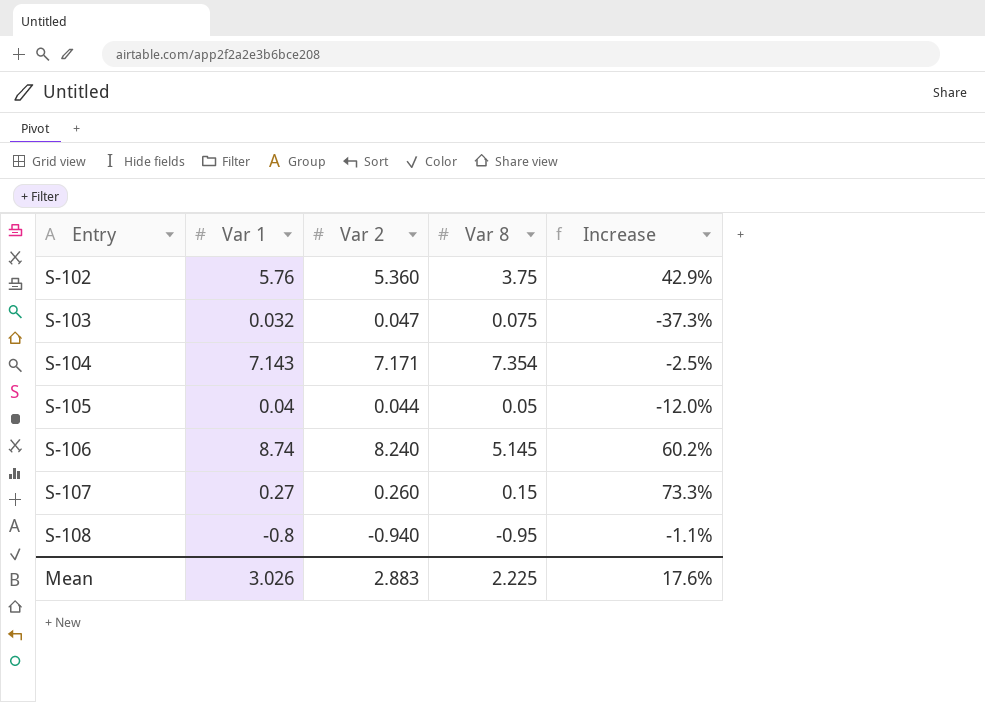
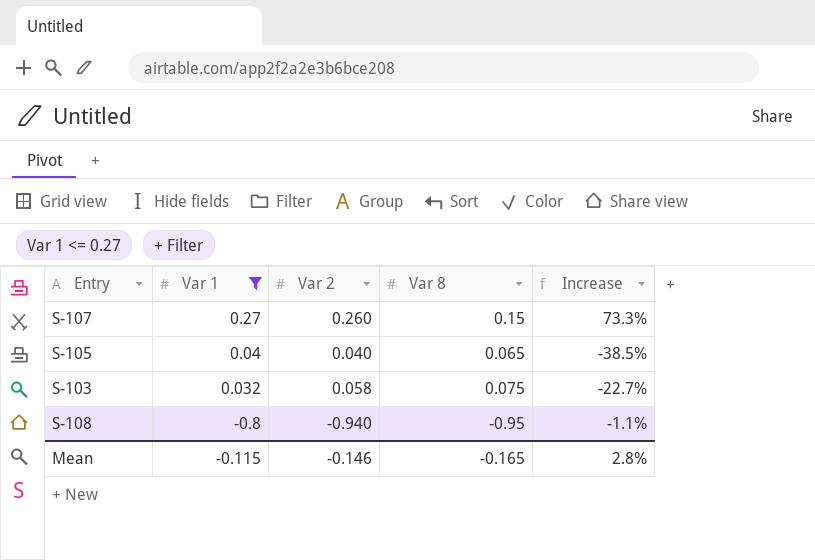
filter: none -> Var 1 <= 0.27
row order: Entry ascending -> Var 1 descending
S-105 | Var 2: 0.044 -> 0.040
S-105 | Var 8: 0.05 -> 0.065
S-105 | Increase: -12.0% -> -38.5%
S-103 | Var 2: 0.047 -> 0.058
S-103 | Increase: -37.3% -> -22.7%
Mean | Var 1: 3.026 -> -0.115
Mean | Var 2: 2.883 -> -0.146
Mean | Var 8: 2.225 -> -0.165
Mean | Increase: 17.6% -> 2.8%

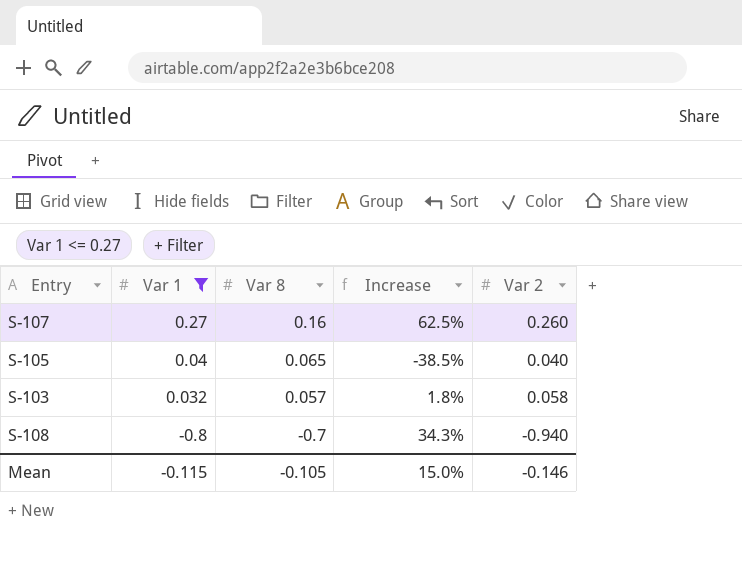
column Var 2 | position: 3 -> 5
S-107 | Var 8: 0.15 -> 0.16
S-107 | Increase: 73.3% -> 62.5%
S-103 | Var 8: 0.075 -> 0.057
S-103 | Increase: -22.7% -> 1.8%
S-108 | Var 8: -0.95 -> -0.7
S-108 | Increase: -1.1% -> 34.3%
Mean | Var 8: -0.165 -> -0.105
Mean | Increase: 2.8% -> 15.0%

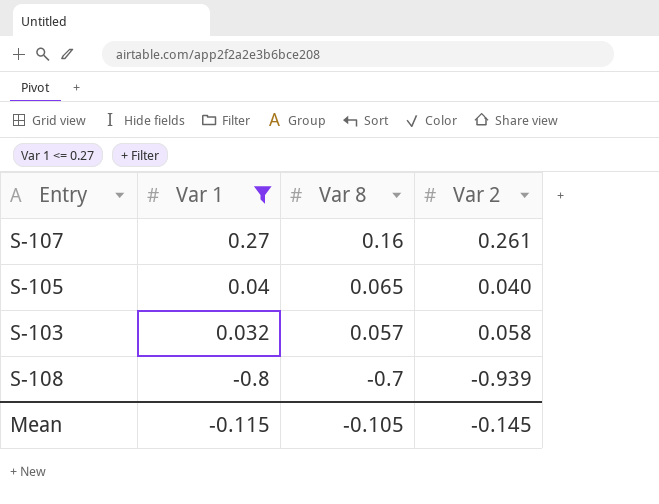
column Increase | formula: ([Var 2] - [Var 8]) / [Var 8] -> none
S-107 | Var 2: 0.260 -> 0.261
S-108 | Var 2: -0.940 -> -0.939
Mean | Var 2: -0.146 -> -0.145

